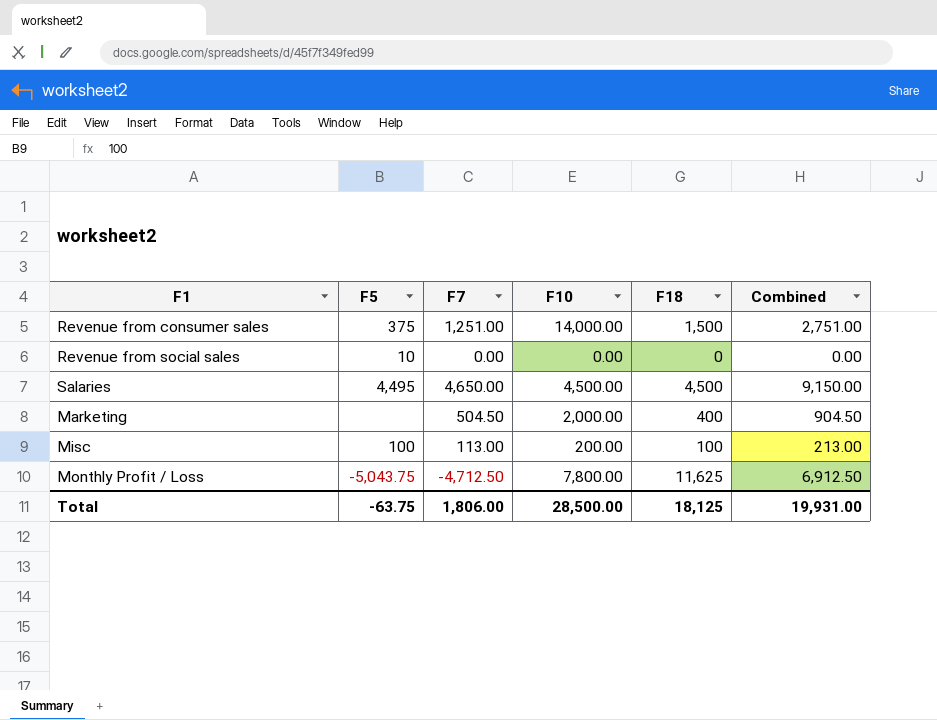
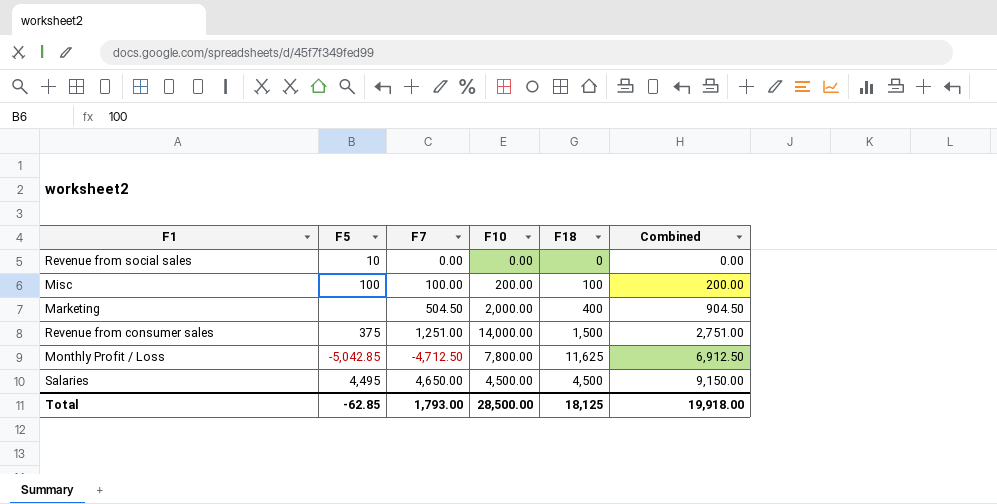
row order: none -> Combined ascending
Misc | F7: 113.00 -> 100.00
Misc | Combined: 213.00 -> 200.00
Monthly Profit / Loss | F5: -5,043.75 -> -5,042.85
Total | F5: -63.75 -> -62.85
Total | F7: 1,806.00 -> 1,793.00
Total | Combined: 19,931.00 -> 19,918.00

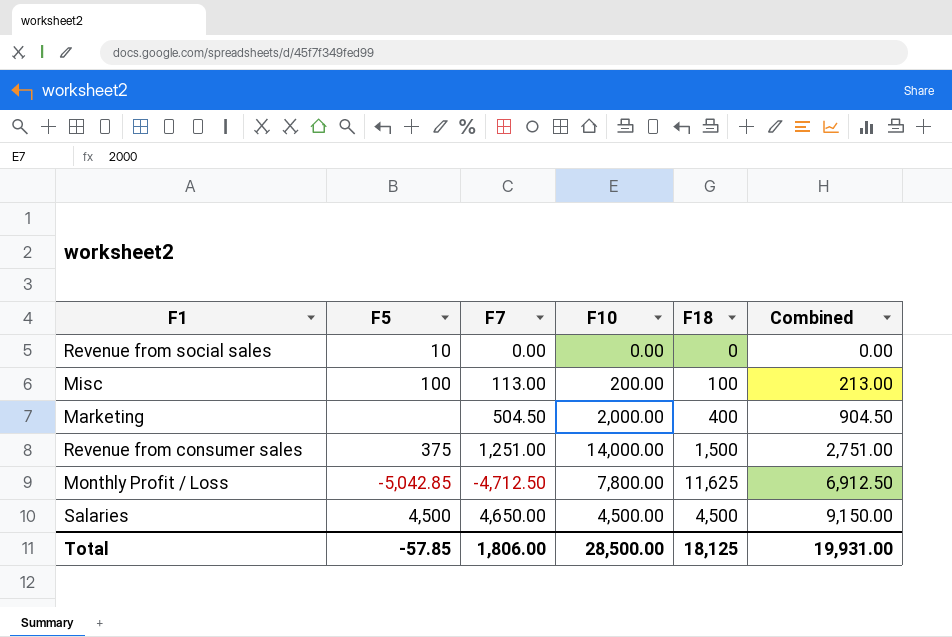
Misc | F7: 100.00 -> 113.00
Misc | Combined: 200.00 -> 213.00
Salaries | F5: 4,495 -> 4,500
Total | F5: -62.85 -> -57.85
Total | F7: 1,793.00 -> 1,806.00
Total | Combined: 19,918.00 -> 19,931.00

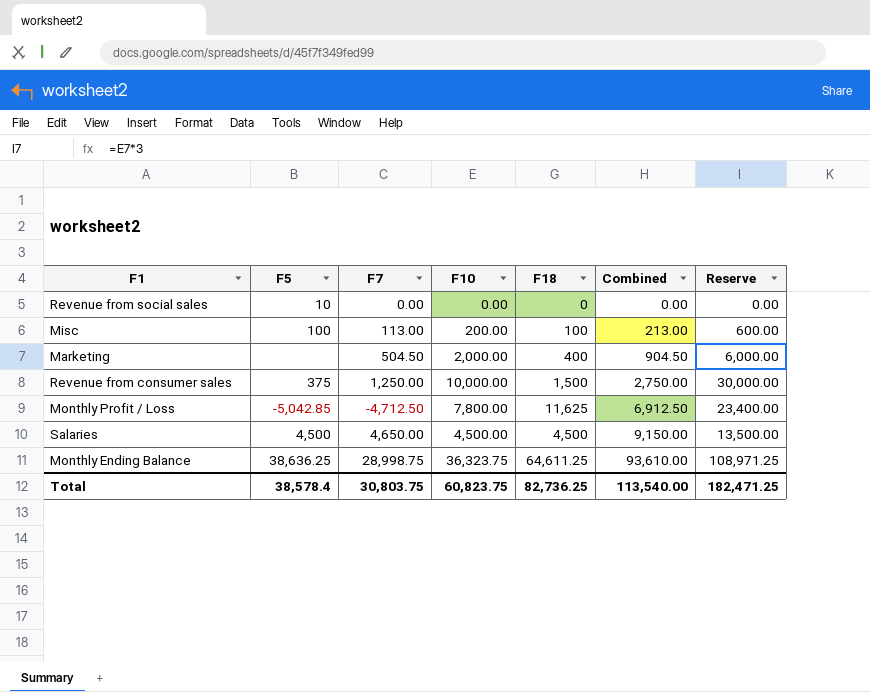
column Reserve | formula: none -> [F10] * 3
Revenue from consumer sales | F7: 1,251.00 -> 1,250.00
Revenue from consumer sales | F10: 14,000.00 -> 10,000.00
Revenue from consumer sales | Combined: 2,751.00 -> 2,750.00
row Monthly Ending Balance: none -> 38,636.25 | 28,998.75 | 36,323.75 | 64,611.25 | 93,610.00 | 108,971.25
Total | F5: -57.85 -> 38,578.4
Total | F7: 1,806.00 -> 30,803.75
Total | F10: 28,500.00 -> 60,823.75
Total | F18: 18,125 -> 82,736.25
Total | Combined: 19,931.00 -> 113,540.00

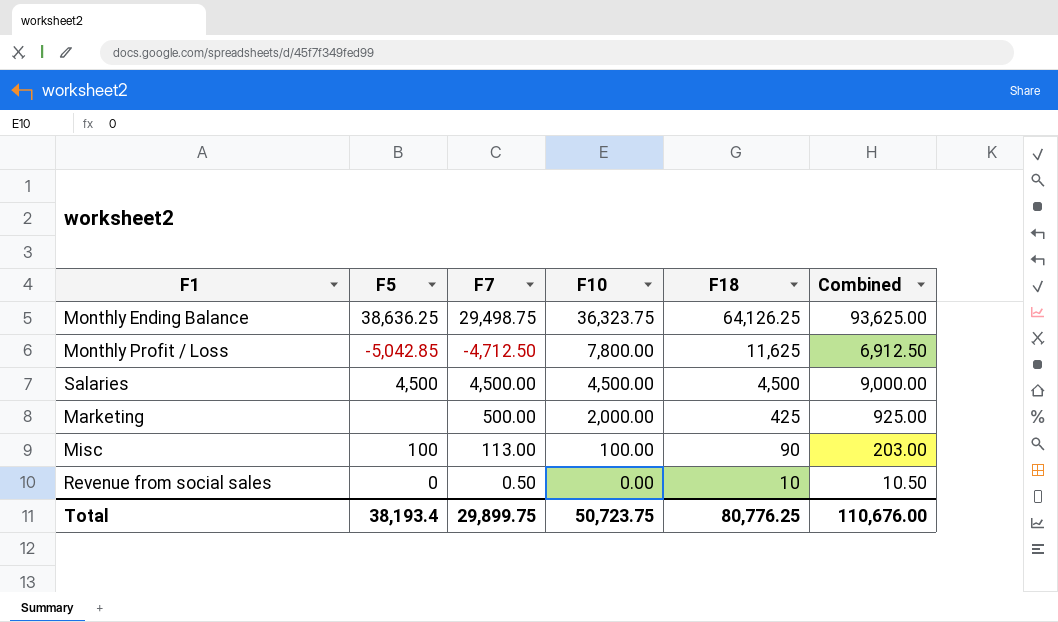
row order: Combined ascending -> F10 descending
column Reserve | formula: [F10] * 3 -> none
row Revenue from consumer sales: 375 | 1,250.00 | 10,000.00 | 1,500 | 2,750.00 | 30,000.00 -> none
Monthly Ending Balance | F7: 28,998.75 -> 29,498.75
Monthly Ending Balance | F18: 64,611.25 -> 64,126.25
Monthly Ending Balance | Combined: 93,610.00 -> 93,625.00
Salaries | F7: 4,650.00 -> 4,500.00
Salaries | Combined: 9,150.00 -> 9,000.00
Marketing | F7: 504.50 -> 500.00
Marketing | F18: 400 -> 425
Marketing | Combined: 904.50 -> 925.00
Misc | F10: 200.00 -> 100.00
Misc | F18: 100 -> 90
Misc | Combined: 213.00 -> 203.00
Revenue from social sales | F5: 10 -> 0
Revenue from social sales | F7: 0.00 -> 0.50
Revenue from social sales | F18: 0 -> 10
Revenue from social sales | Combined: 0.00 -> 10.50
Total | F5: 38,578.4 -> 38,193.4
Total | F7: 30,803.75 -> 29,899.75
Total | F10: 60,823.75 -> 50,723.75
Total | F18: 82,736.25 -> 80,776.25
Total | Combined: 113,540.00 -> 110,676.00

